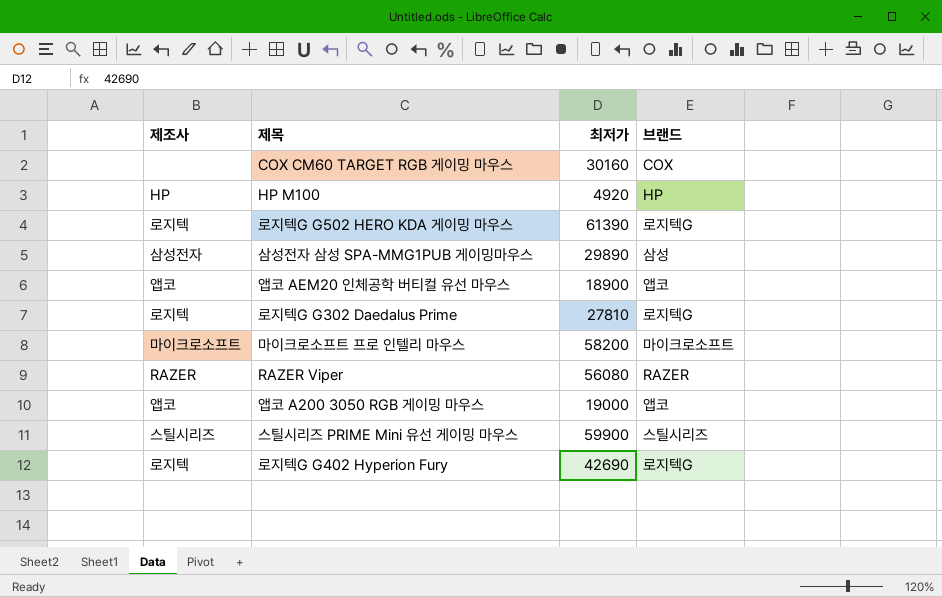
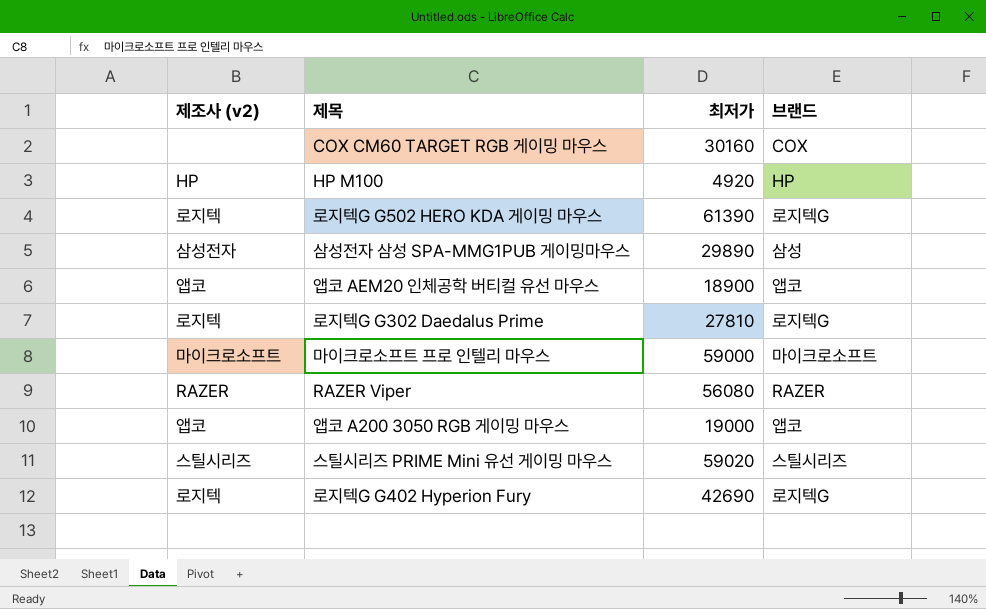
column name: 제조사 -> 제조사 (v2)
마이크로소프트 프로 인텔리 마우스 | 최저가: 58200 -> 59000
스틸시리즈 PRIME Mini 유선 게이밍 마우스 | 최저가: 59900 -> 59020

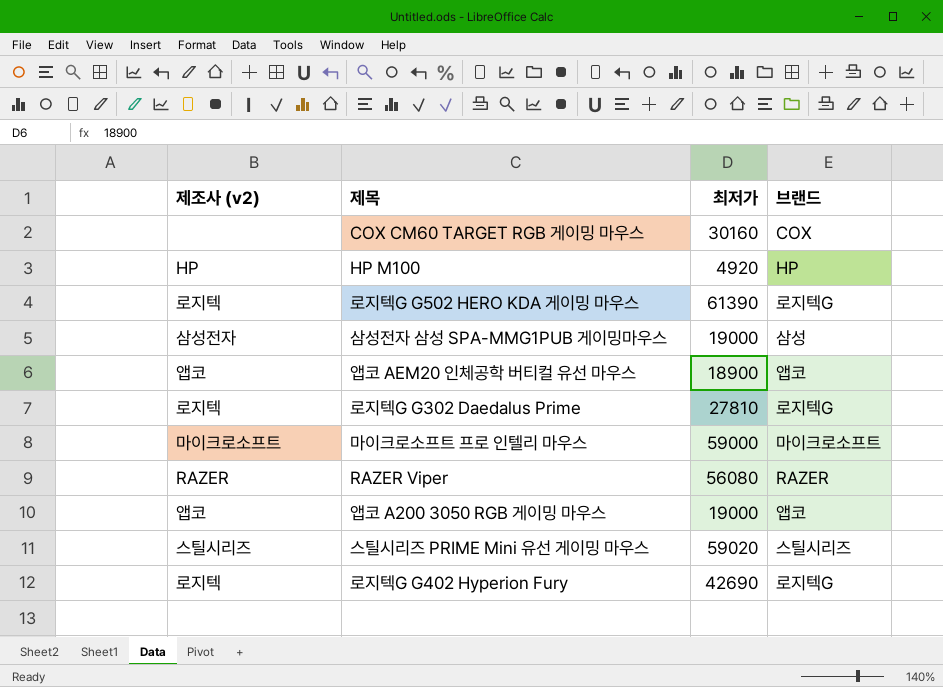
삼성전자 삼성 SPA-MMG1PUB 게이밍마우스 | 최저가: 29890 -> 19000

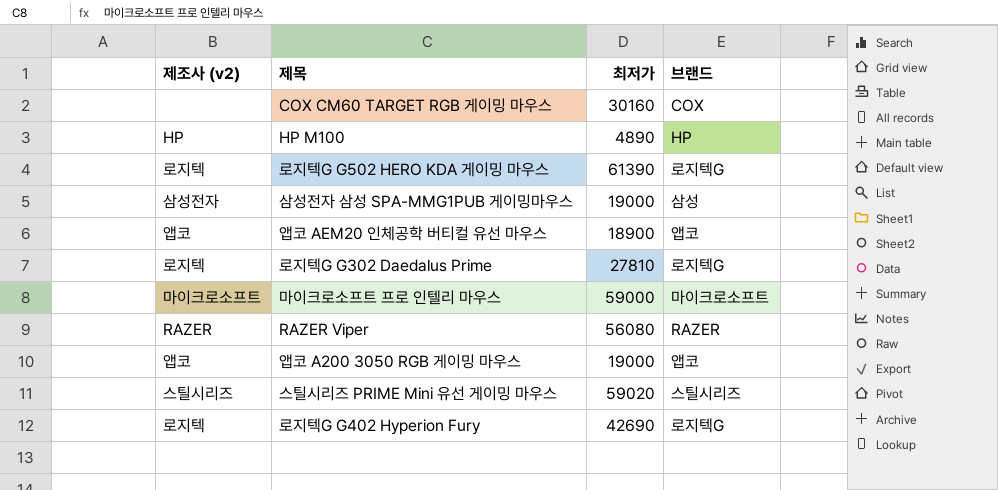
HP M100 | 최저가: 4920 -> 4890

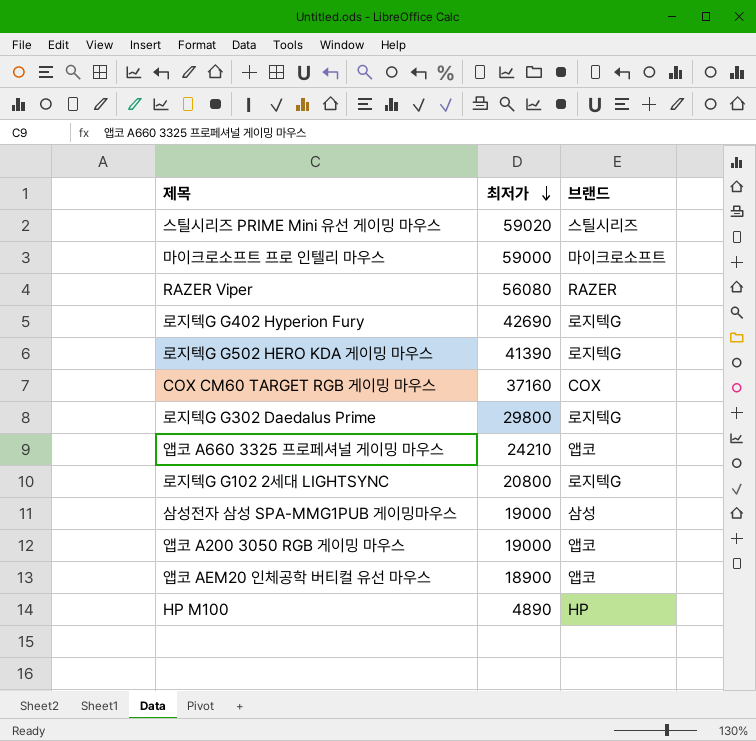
row order: none -> 최저가 descending
column 제조사 (v2) | position: 1 -> none
로지텍G G502 HERO KDA 게이밍 마우스 | 최저가: 61390 -> 41390
COX CM60 TARGET RGB 게이밍 마우스 | 최저가: 30160 -> 37160
로지텍G G302 Daedalus Prime | 최저가: 27810 -> 29800
row 앱코 A660 3325 프로페셔널 게이밍 마우스: none -> 24210 | 앱코
row 로지텍G G102 2세대 LIGHTSYNC: none -> 20800 | 로지텍G

